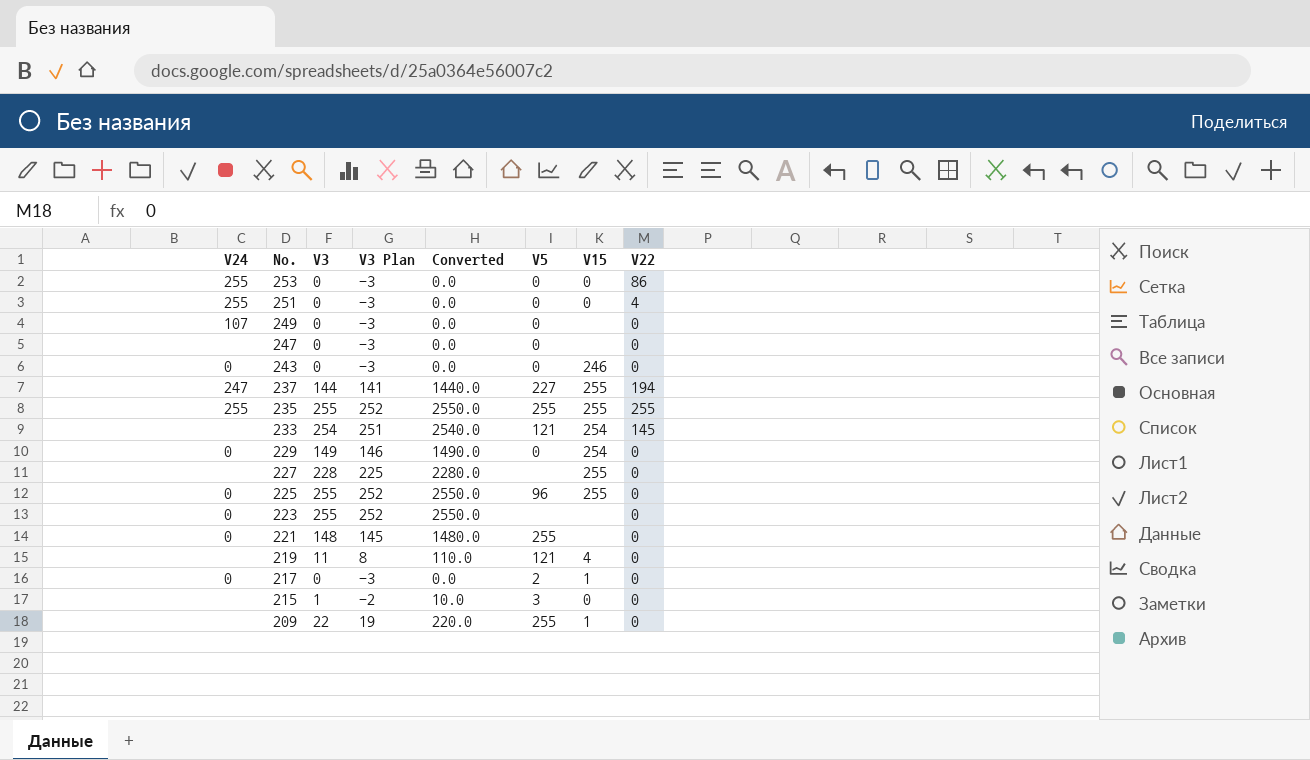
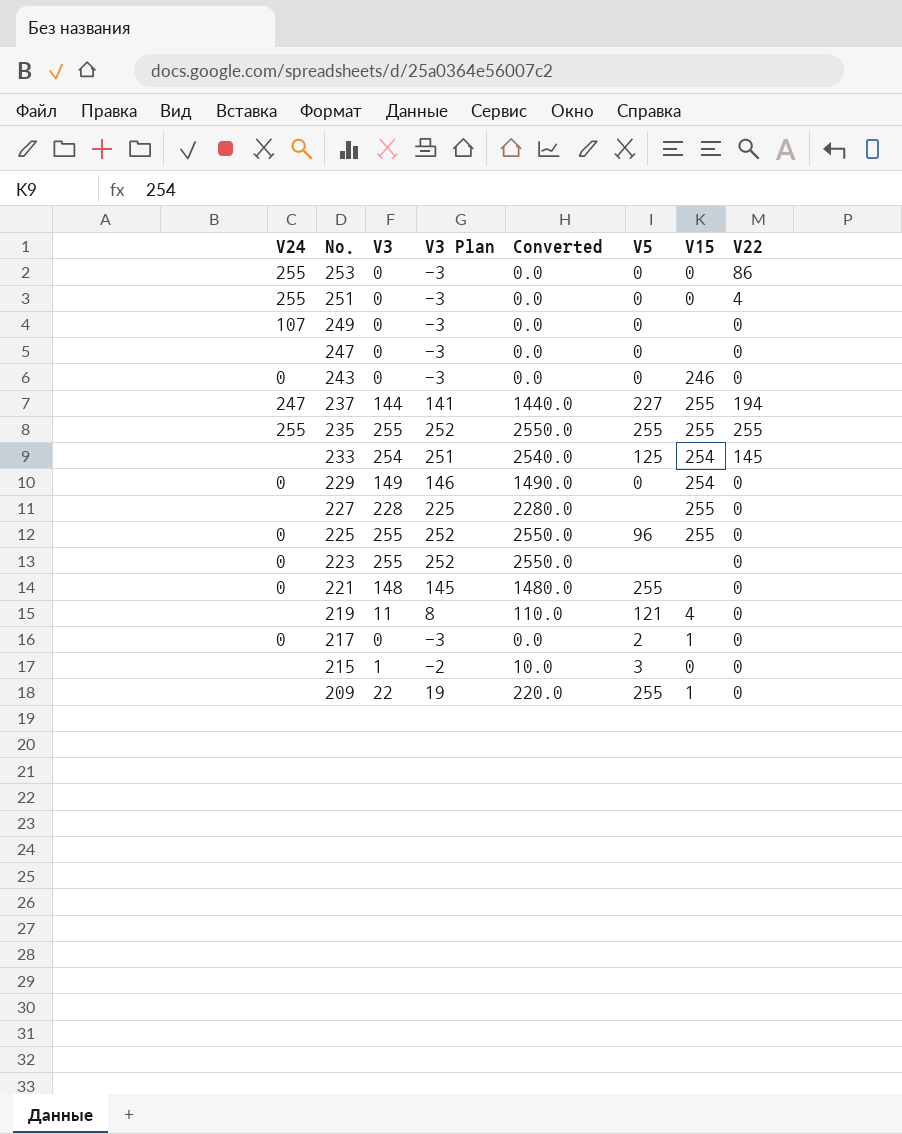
233 | V5: 121 -> 125

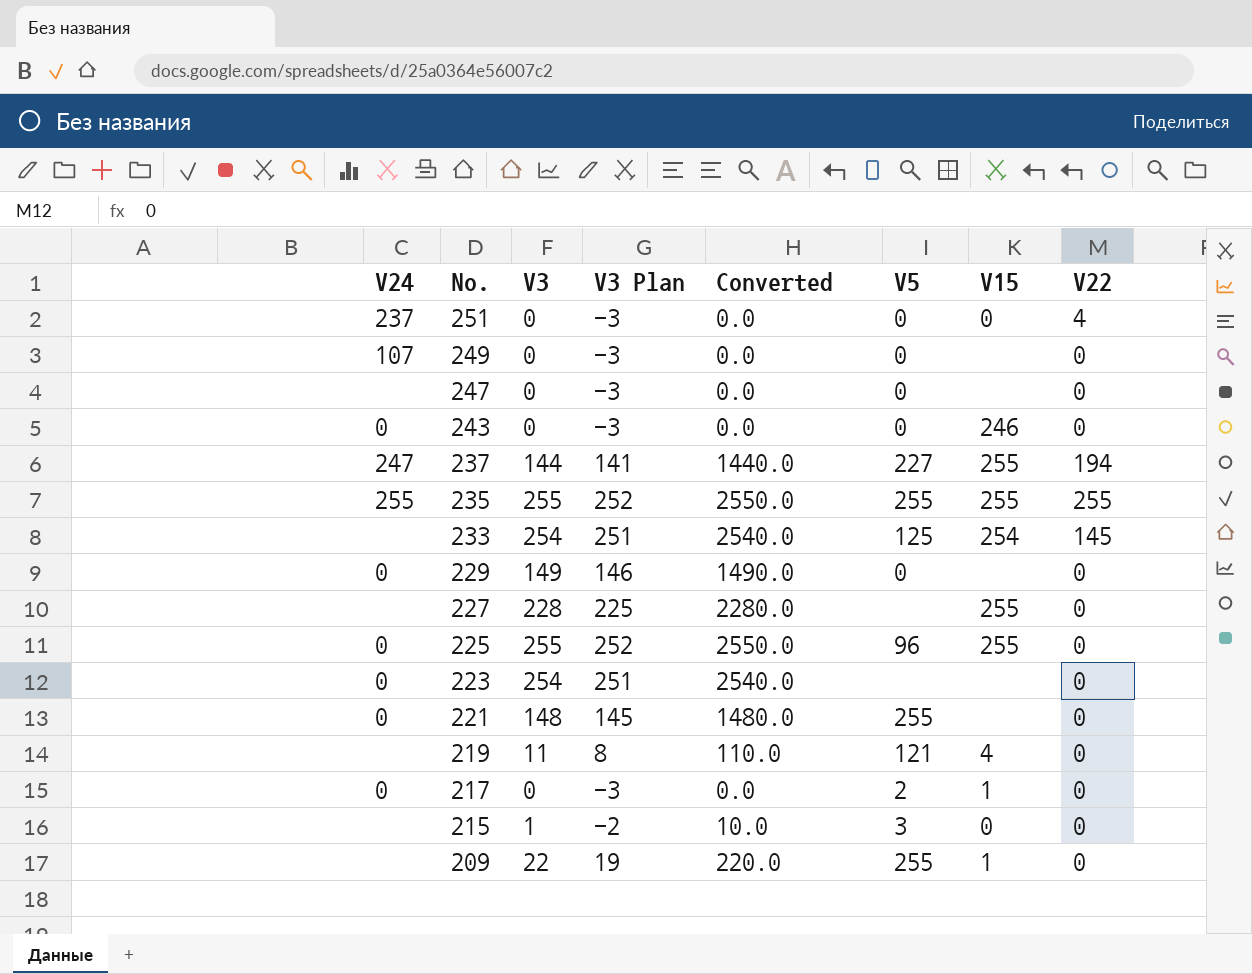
row 253: 255 | 0 | -3 | 0.0 | 0 | 0 | 86 -> none
251 | V24: 255 -> 237
229 | V15: 254 -> none
223 | V3: 255 -> 254
223 | V3 Plan: 252 -> 251
223 | Converted: 2550.0 -> 2540.0

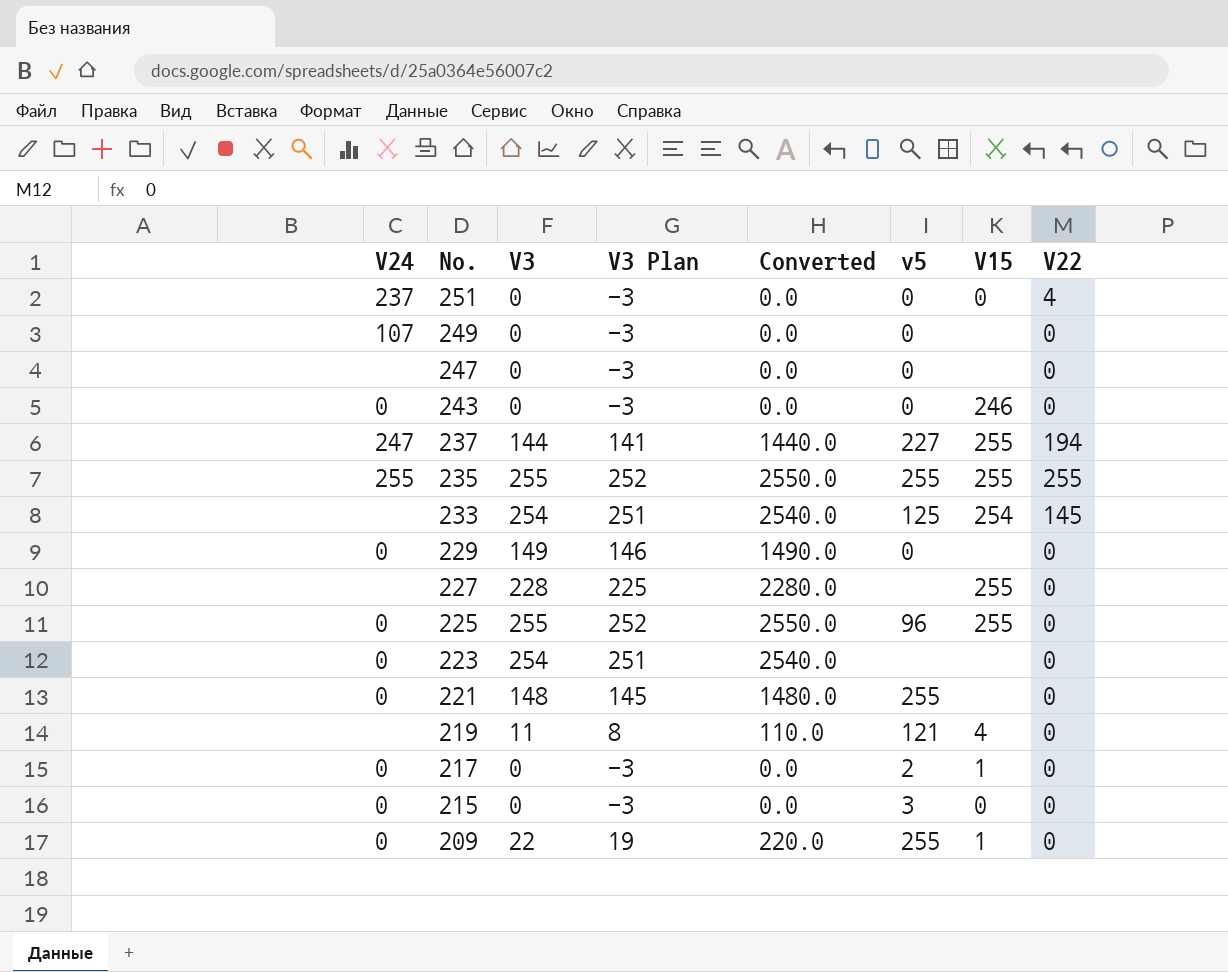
column name: V5 -> v5
215 | V24: none -> 0
215 | V3: 1 -> 0
215 | V3 Plan: -2 -> -3
215 | Converted: 10.0 -> 0.0
209 | V24: none -> 0

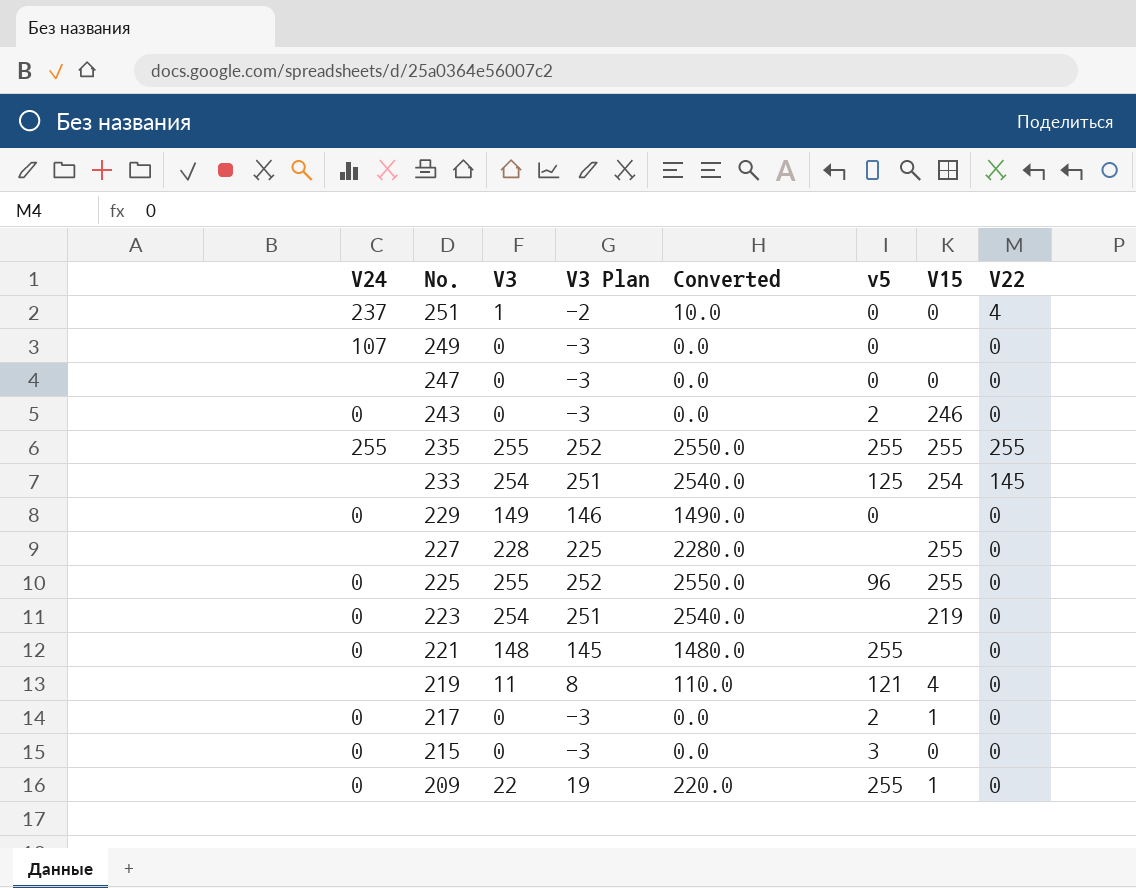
row 237: 247 | 144 | 141 | 1440.0 | 227 | 255 | 194 -> none
251 | V3: 0 -> 1
251 | V3 Plan: -3 -> -2
251 | Converted: 0.0 -> 10.0
247 | V15: none -> 0
243 | v5: 0 -> 2
223 | V15: none -> 219

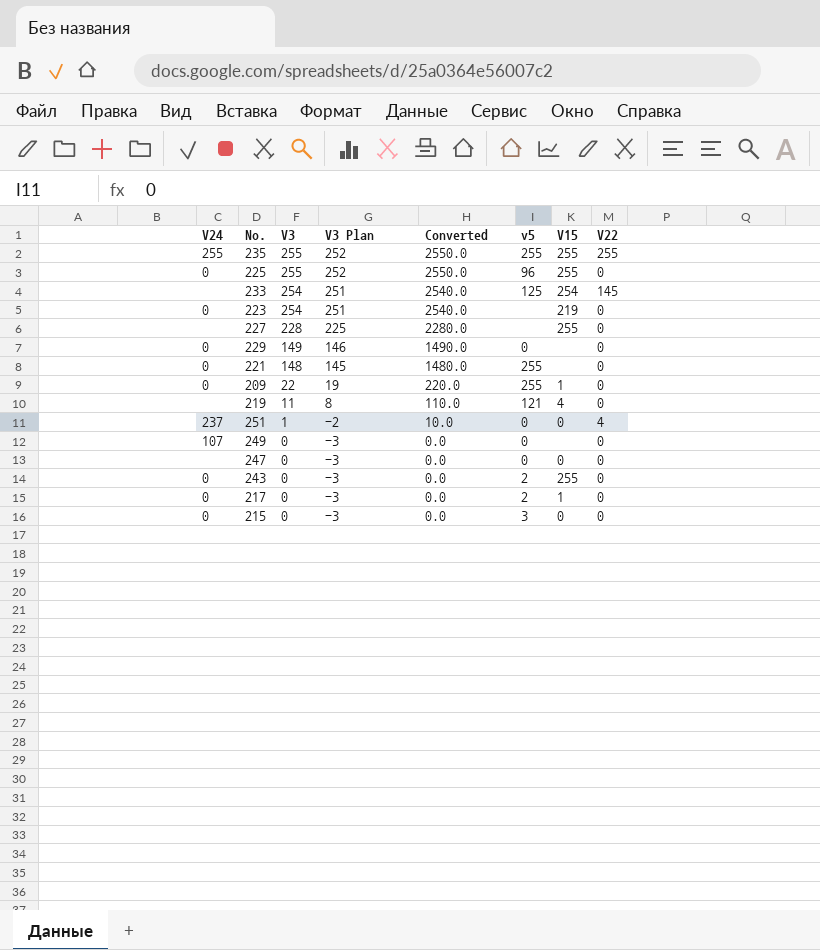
row order: No. descending -> V3 descending
243 | V15: 246 -> 255

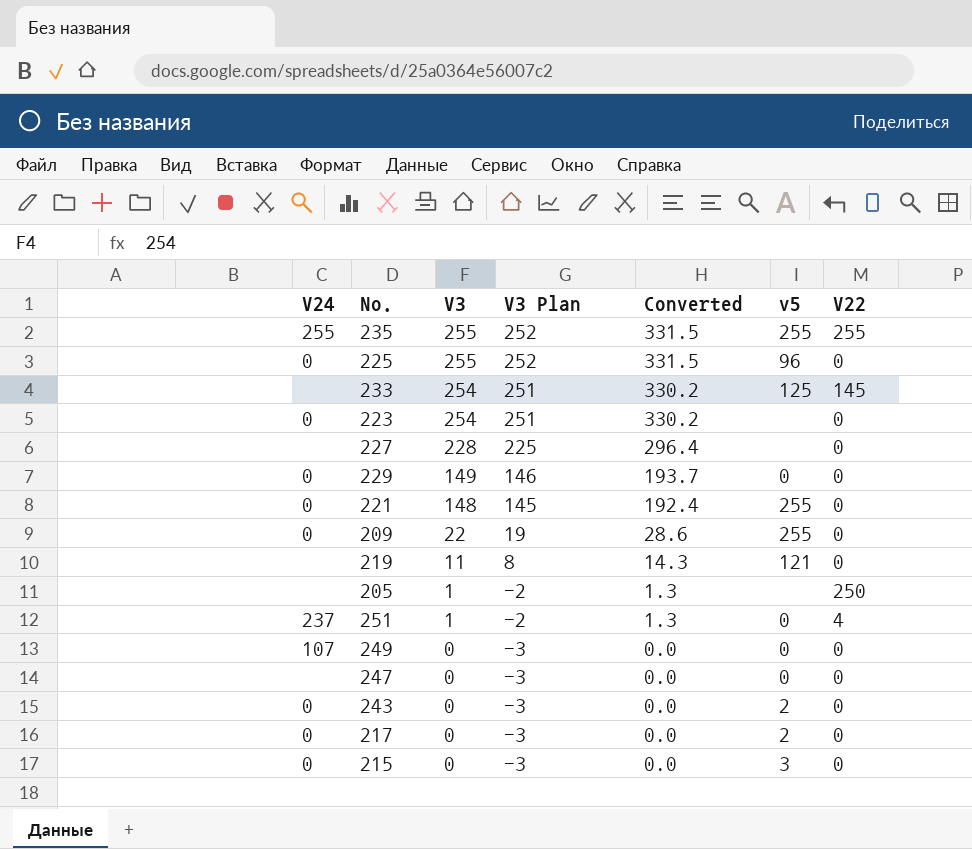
column V15 | position: 7 -> none
column Converted | formula: [V3] * 10 -> [V3] * 1.3
row 205: none -> none | 1 | -2 | 1.3 | none | 250

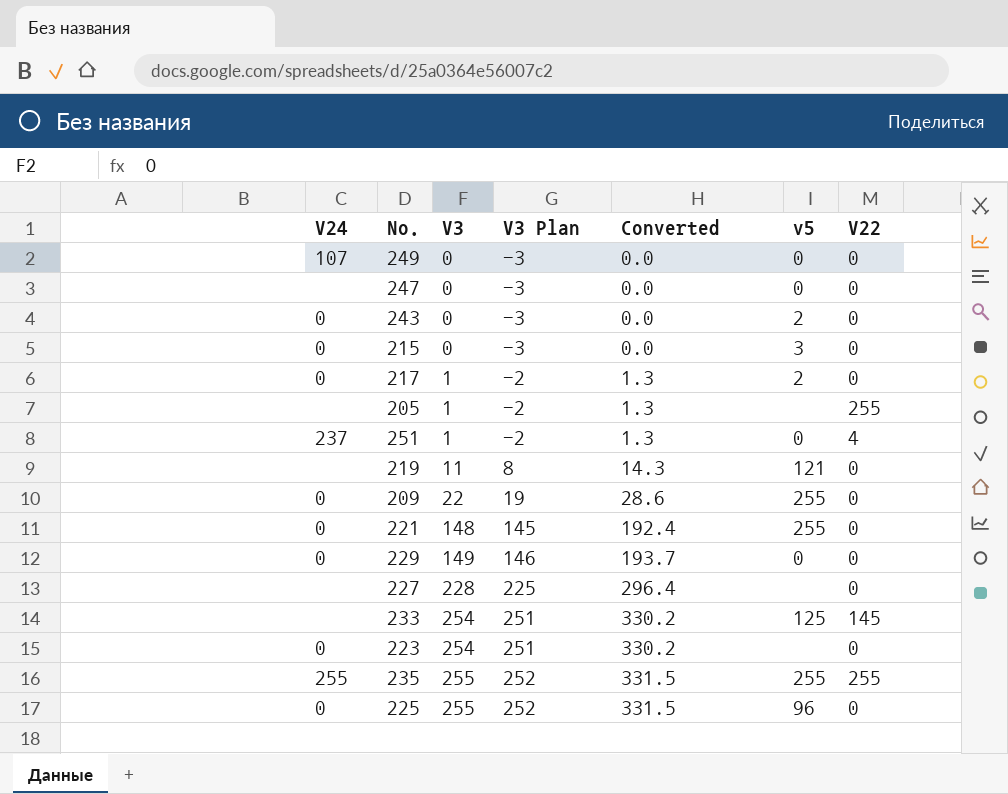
row order: V3 descending -> V3 ascending
217 | V3: 0 -> 1
217 | V3 Plan: -3 -> -2
217 | Converted: 0.0 -> 1.3
205 | V22: 250 -> 255

